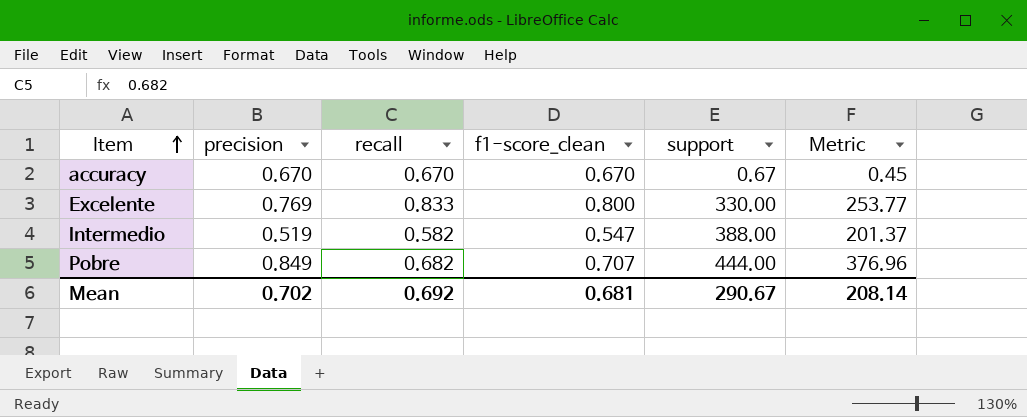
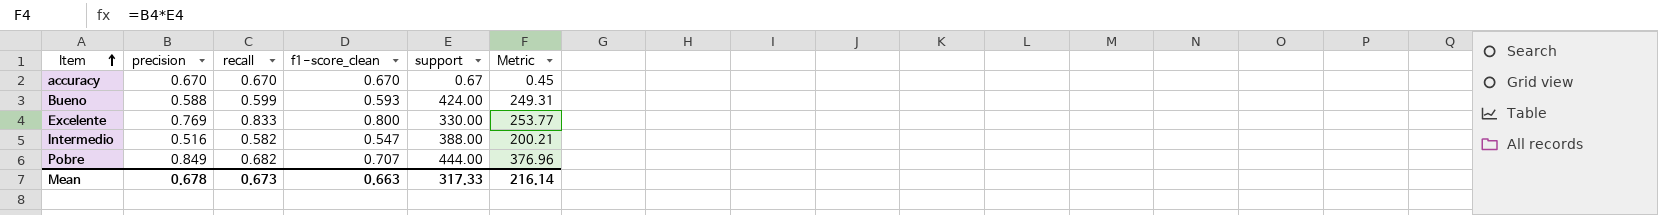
row Bueno: none -> 0.588 | 0.599 | 0.593 | 424.00 | 249.31
Intermedio | precision: 0.519 -> 0.516
Intermedio | Metric: 201.37 -> 200.21
Mean | precision: 0.702 -> 0.678
Mean | recall: 0.692 -> 0.673
Mean | f1-score_clean: 0.681 -> 0.663
Mean | support: 290.67 -> 317.33
Mean | Metric: 208.14 -> 216.14

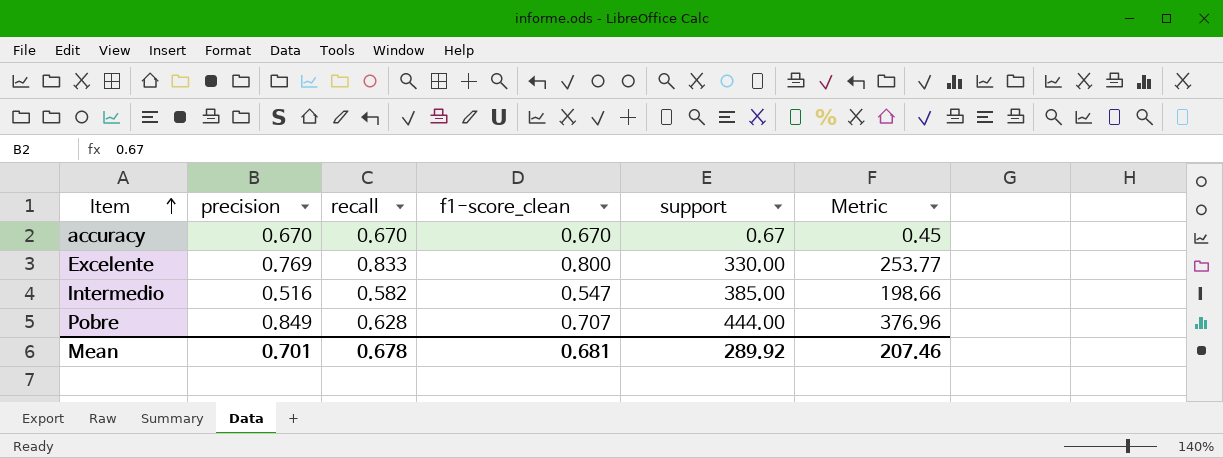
row Bueno: 0.588 | 0.599 | 0.593 | 424.00 | 249.31 -> none
Intermedio | support: 388.00 -> 385.00
Intermedio | Metric: 200.21 -> 198.66
Pobre | recall: 0.682 -> 0.628
Mean | precision: 0.678 -> 0.701
Mean | recall: 0.673 -> 0.678
Mean | f1-score_clean: 0.663 -> 0.681
Mean | support: 317.33 -> 289.92
Mean | Metric: 216.14 -> 207.46

